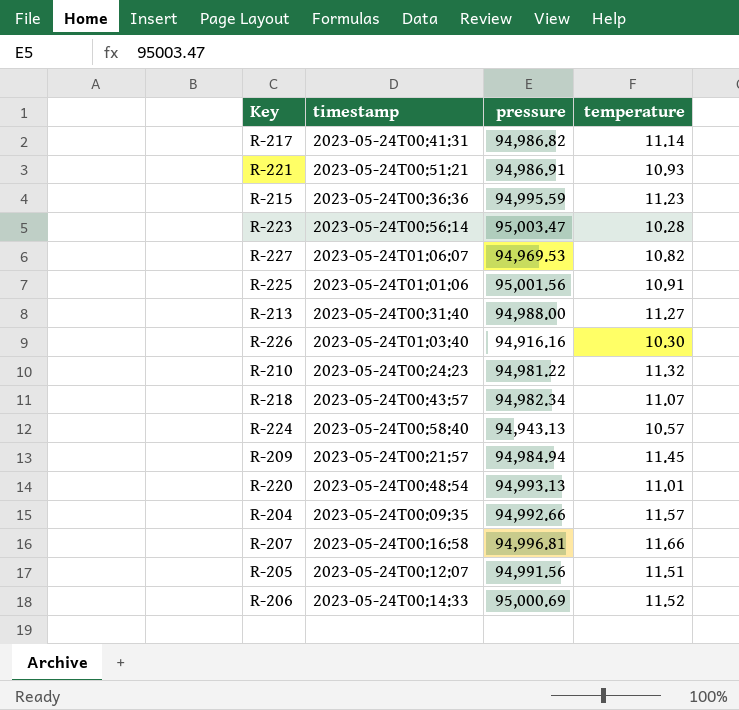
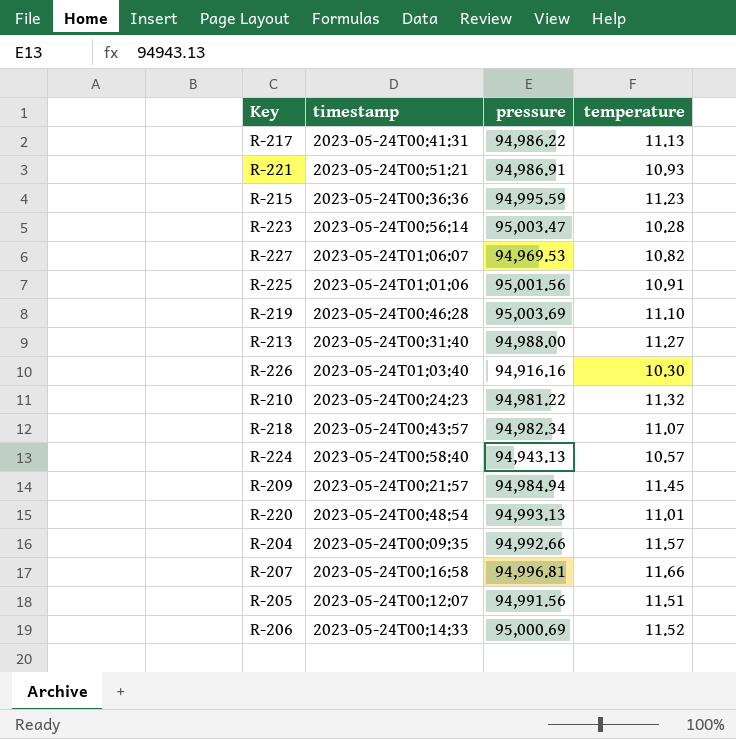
R-217 | pressure: 94,986.82 -> 94,986.22
R-217 | temperature: 11.14 -> 11.13
row R-219: none -> 2023-05-24T00:46:28 | 95,003.69 | 11.10

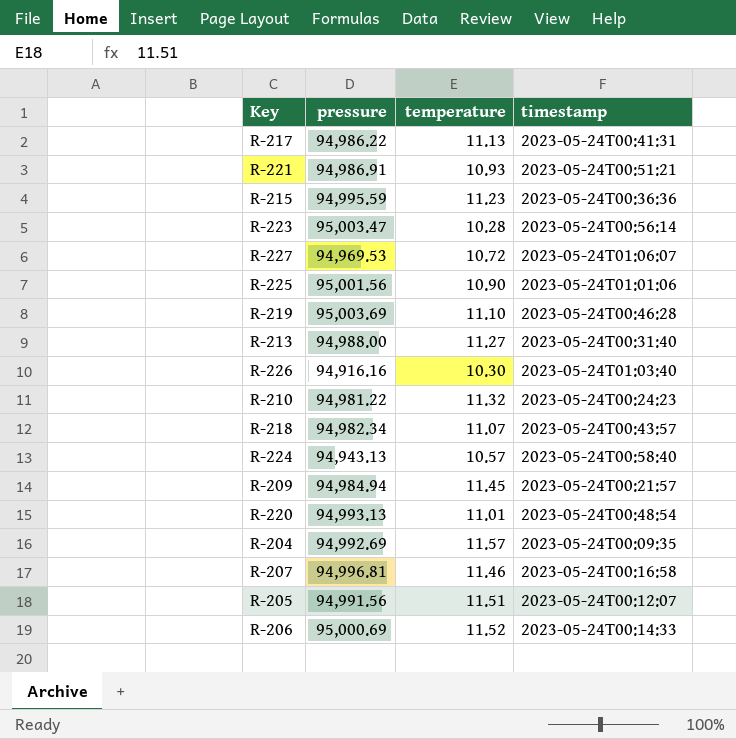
column timestamp | position: 2 -> 4
R-227 | temperature: 10.82 -> 10.72
R-225 | temperature: 10.91 -> 10.90
R-204 | pressure: 94,992.66 -> 94,992.69
R-207 | temperature: 11.66 -> 11.46

